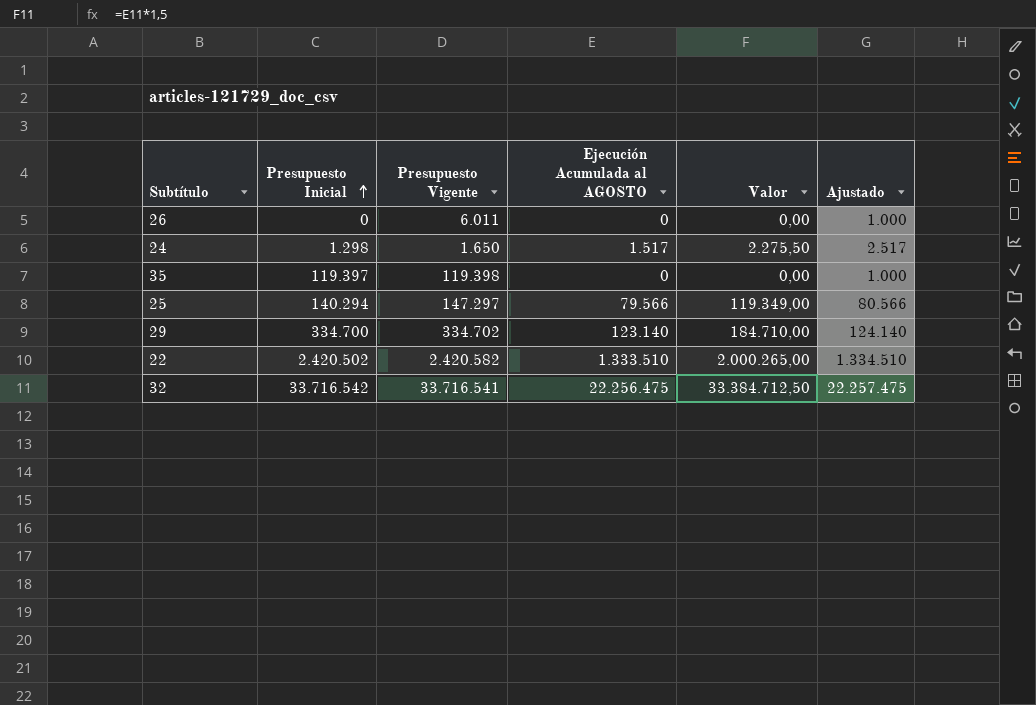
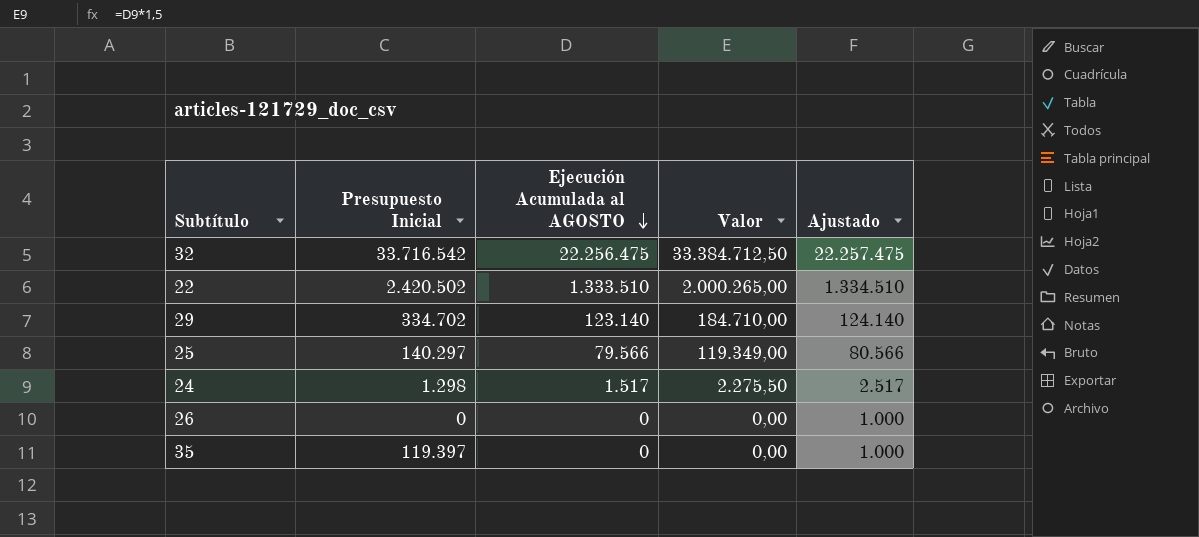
row order: Presupuesto Inicial ascending -> Ejecución Acumulada al AGOSTO descending
column Presupuesto Vigente | position: 3 -> none
29 | Presupuesto Inicial: 334.700 -> 334.702
25 | Presupuesto Inicial: 140.294 -> 140.297

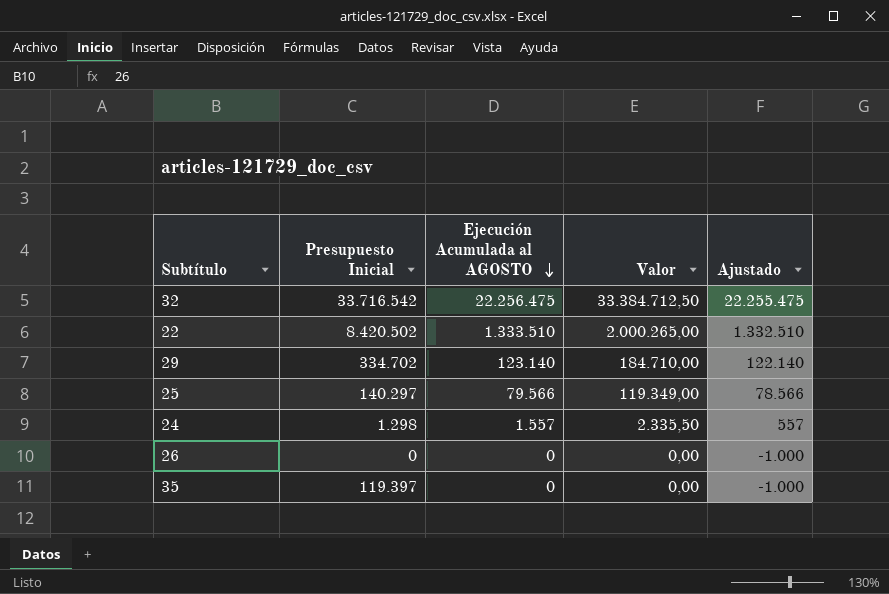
column Ajustado | formula: [Ejecución Acumulada al AGOSTO] + 1000 -> [Ejecución Acumulada al AGOSTO] - 1000
22 | Presupuesto Inicial: 2.420.502 -> 8.420.502
24 | Ejecución Acumulada al AGOSTO: 1.517 -> 1.557
24 | Valor: 2.275,50 -> 2.335,50

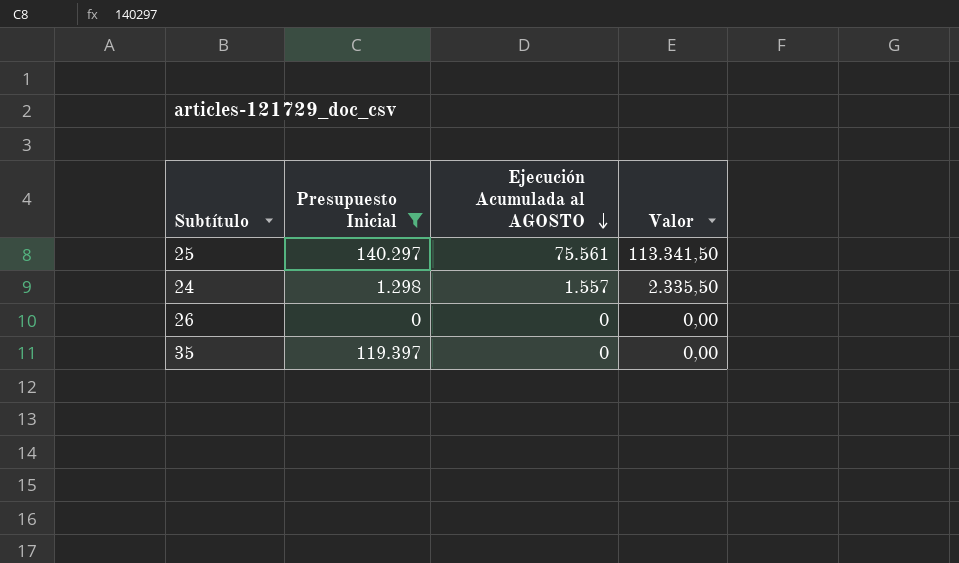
filter: none -> Presupuesto Inicial <= 140.297
column Ajustado | formula: [Ejecución Acumulada al AGOSTO] - 1000 -> none
25 | Ejecución Acumulada al AGOSTO: 79.566 -> 75.561
25 | Valor: 119.349,00 -> 113.341,50

